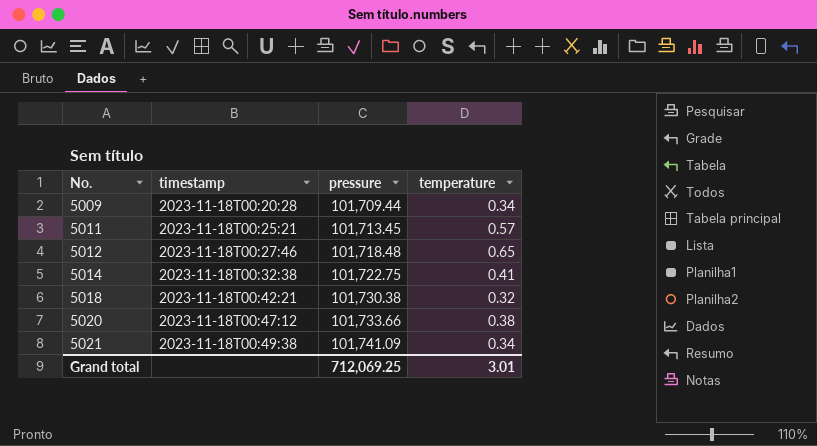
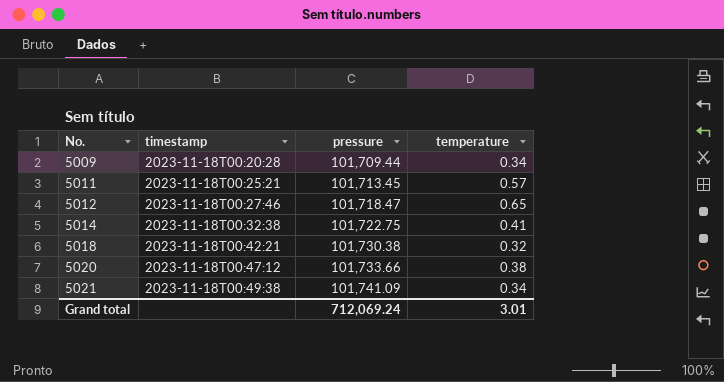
5012 | pressure: 101,718.48 -> 101,718.47
Grand total | pressure: 712,069.25 -> 712,069.24

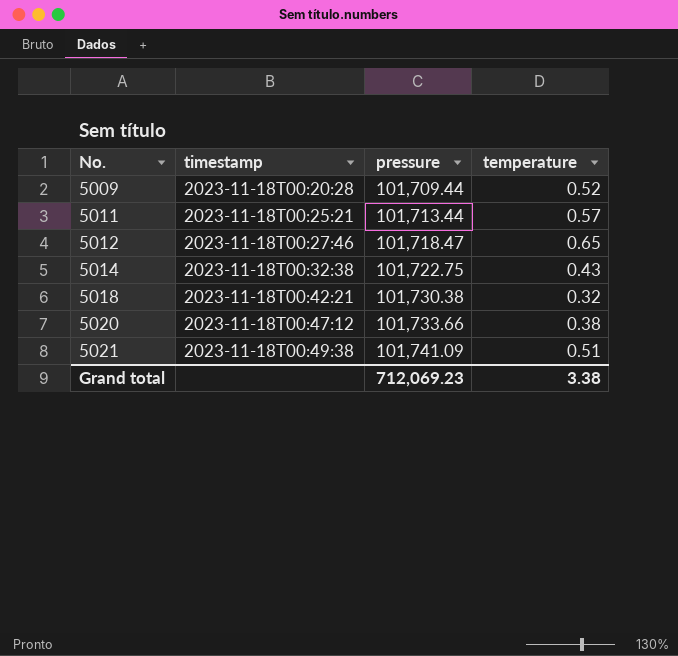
5009 | temperature: 0.34 -> 0.52
5011 | pressure: 101,713.45 -> 101,713.44
5014 | temperature: 0.41 -> 0.43
5021 | temperature: 0.34 -> 0.51
Grand total | pressure: 712,069.24 -> 712,069.23
Grand total | temperature: 3.01 -> 3.38

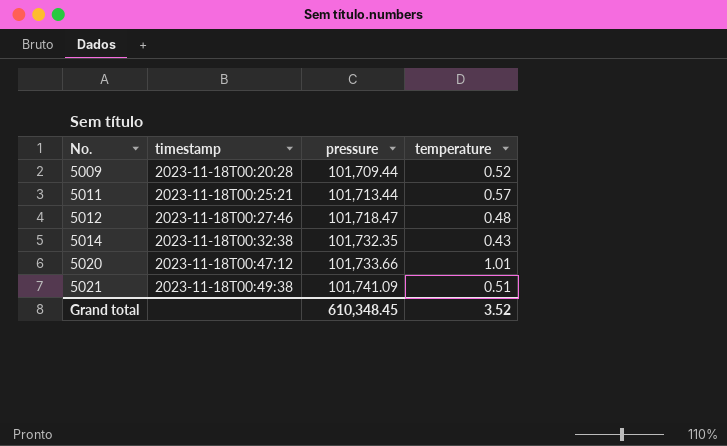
row 5018: 2023-11-18T00:42:21 | 101,730.38 | 0.32 -> none
5012 | temperature: 0.65 -> 0.48
5014 | pressure: 101,722.75 -> 101,732.35
5020 | temperature: 0.38 -> 1.01
Grand total | pressure: 712,069.23 -> 610,348.45
Grand total | temperature: 3.38 -> 3.52

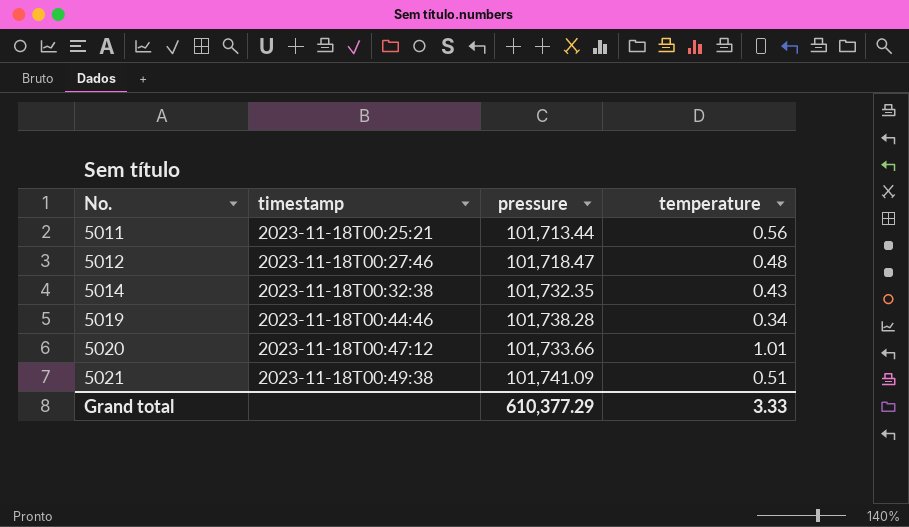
row 5009: 2023-11-18T00:20:28 | 101,709.44 | 0.52 -> none
5011 | temperature: 0.57 -> 0.56
row 5019: none -> 2023-11-18T00:44:46 | 101,738.28 | 0.34
Grand total | pressure: 610,348.45 -> 610,377.29
Grand total | temperature: 3.52 -> 3.33

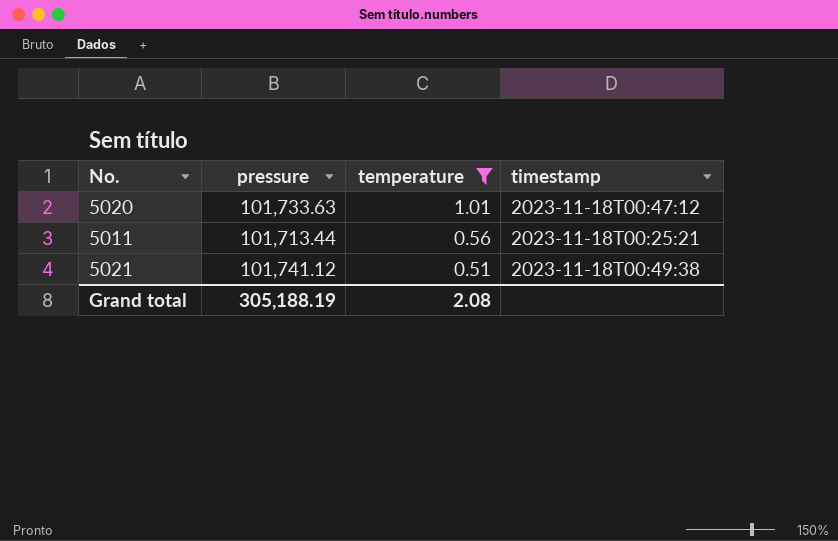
filter: none -> temperature >= 0.51
row order: No. ascending -> temperature descending
column timestamp | position: 2 -> 4
5020 | pressure: 101,733.66 -> 101,733.63
5021 | pressure: 101,741.09 -> 101,741.12
Grand total | pressure: 610,377.29 -> 305,188.19
Grand total | temperature: 3.33 -> 2.08

